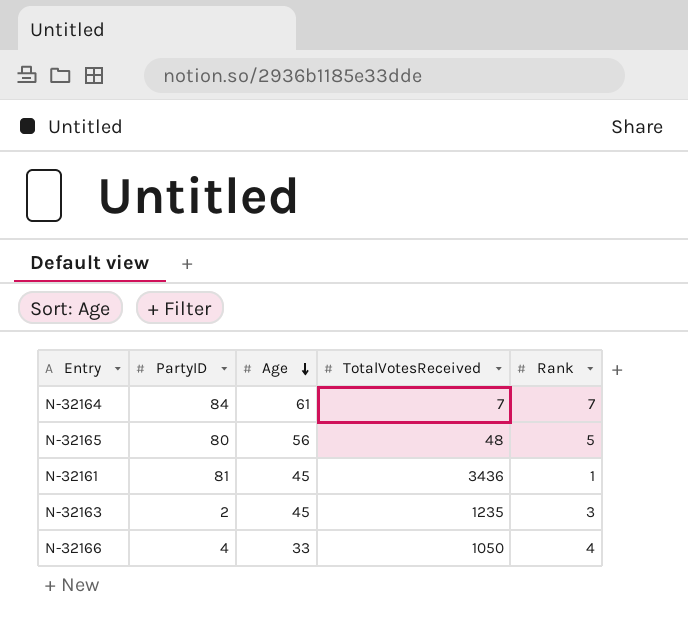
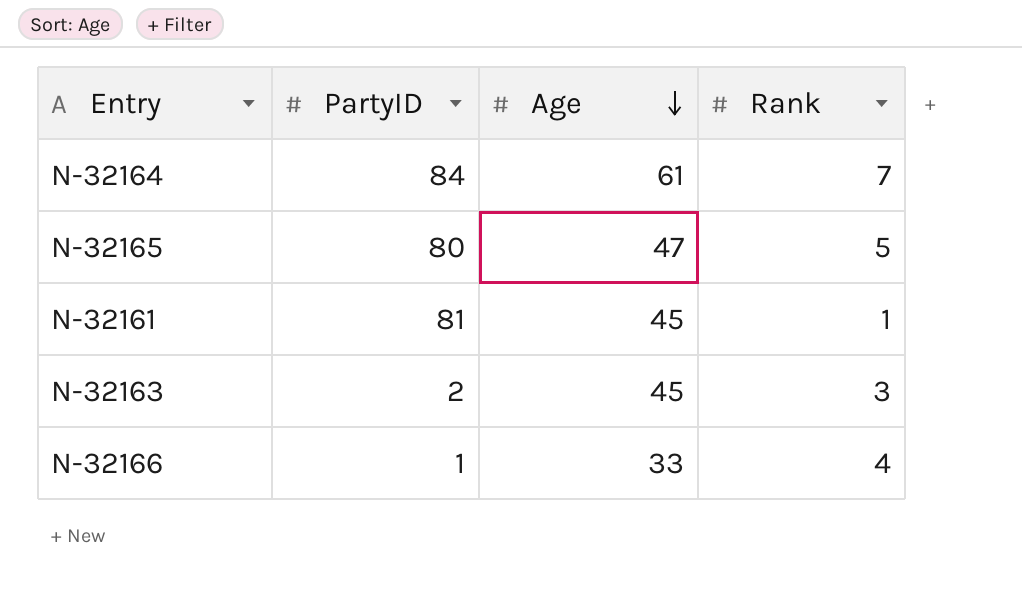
column TotalVotesReceived | position: 4 -> none
N-32165 | Age: 56 -> 47
N-32166 | PartyID: 4 -> 1

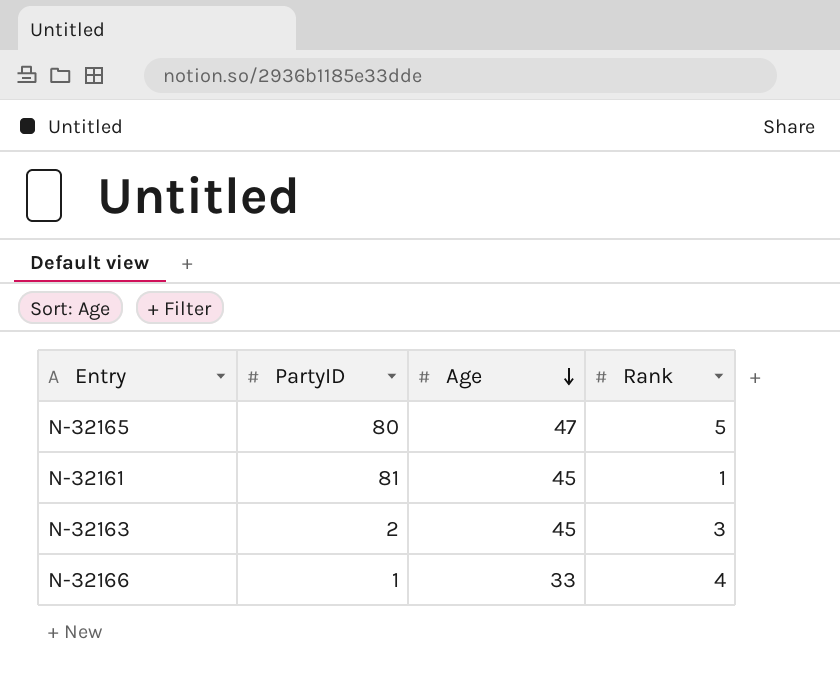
row N-32164: 84 | 61 | 7 -> none

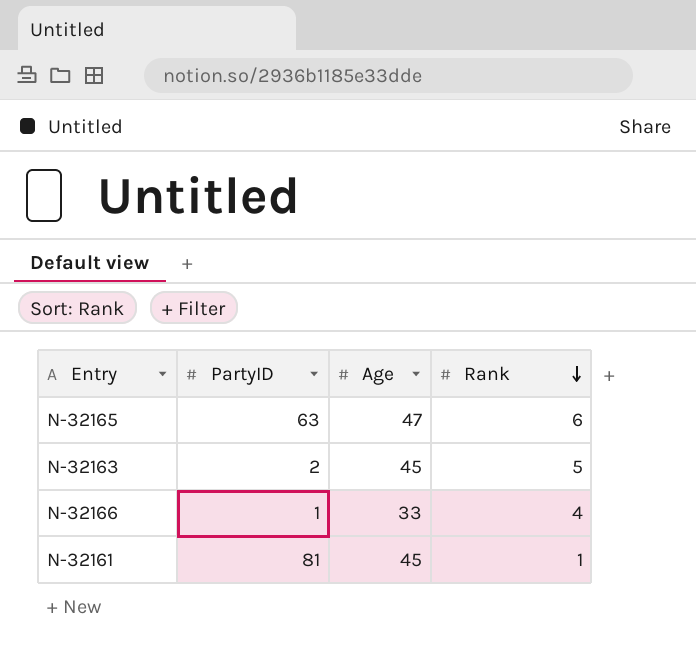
row order: Age descending -> Rank descending
N-32165 | PartyID: 80 -> 63
N-32165 | Rank: 5 -> 6
N-32163 | Rank: 3 -> 5

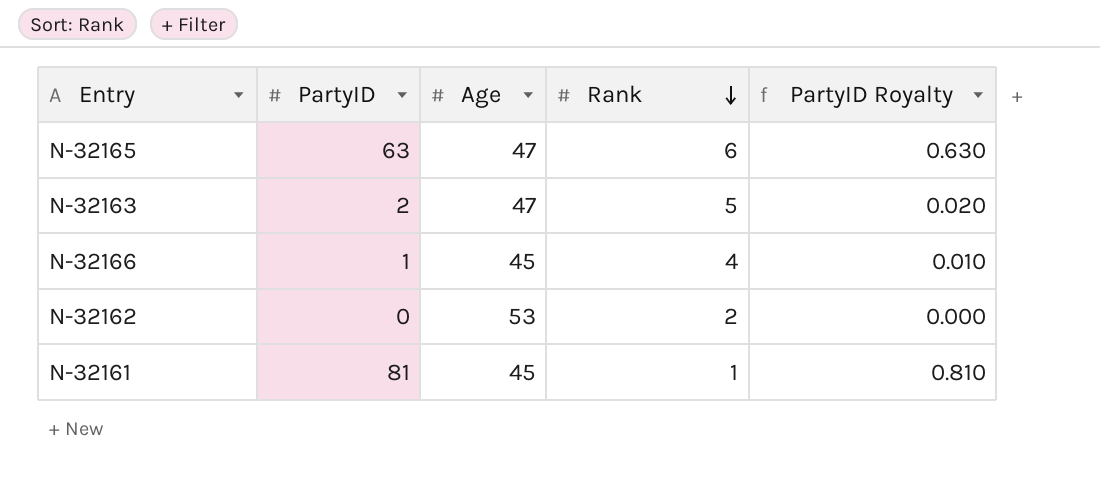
column PartyID Royalty | formula: none -> [PartyID] * 0.01
N-32163 | Age: 45 -> 47
N-32166 | Age: 33 -> 45
row N-32162: none -> 0 | 53 | 2 | 0.000

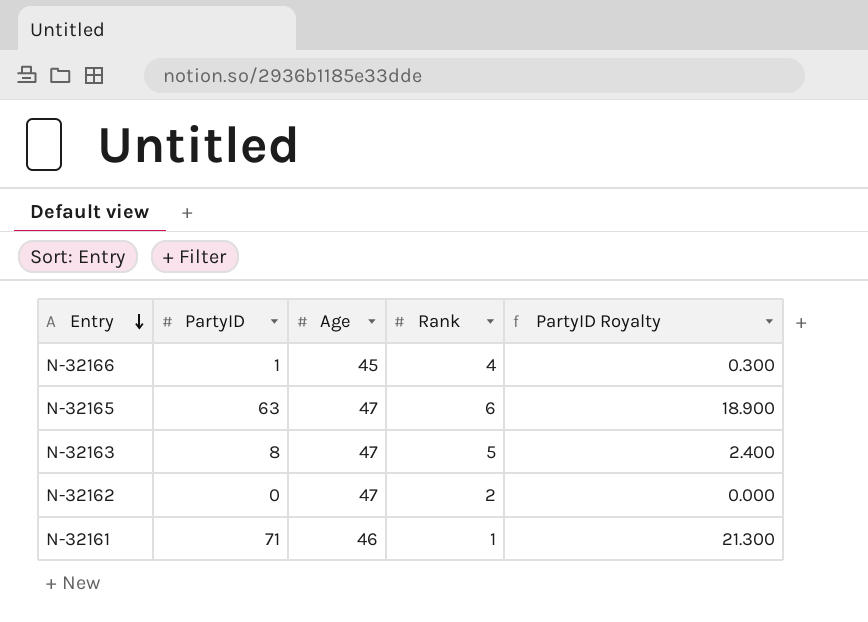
row order: Rank descending -> Entry descending
column PartyID Royalty | formula: [PartyID] * 0.01 -> [PartyID] * 0.3
N-32163 | PartyID: 2 -> 8
N-32162 | Age: 53 -> 47
N-32161 | PartyID: 81 -> 71
N-32161 | Age: 45 -> 46

